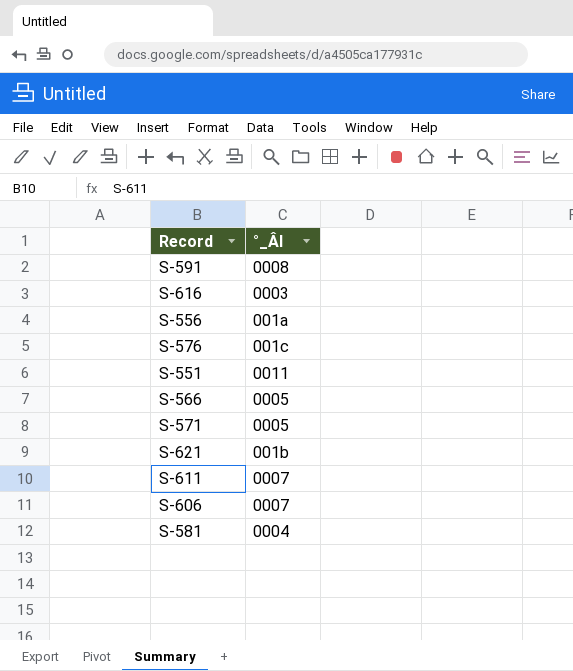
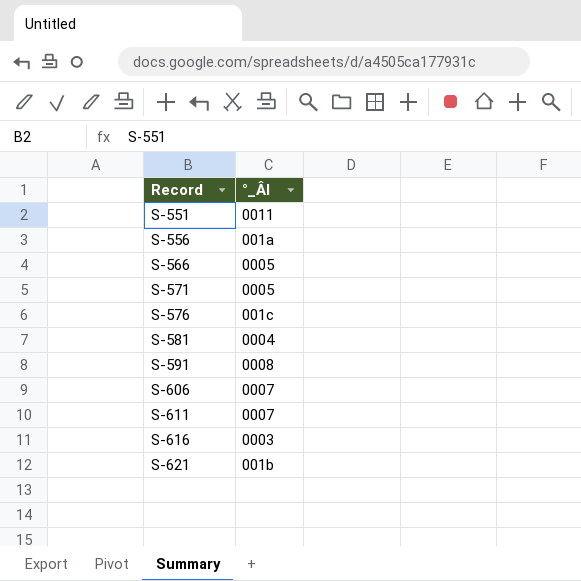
row order: none -> Record ascending

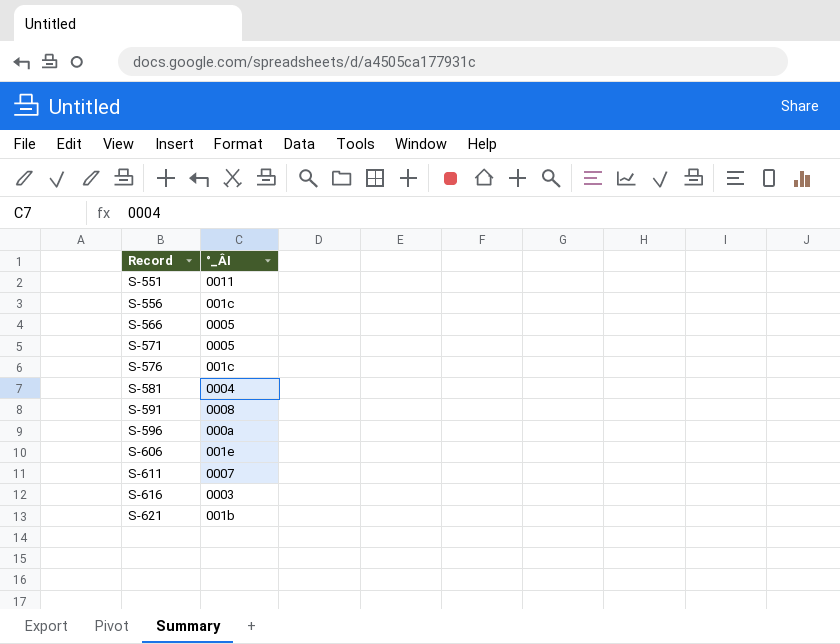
S-556 | °_ÂI: 001a -> 001c
row S-596: none -> 000a
S-606 | °_ÂI: 0007 -> 001e

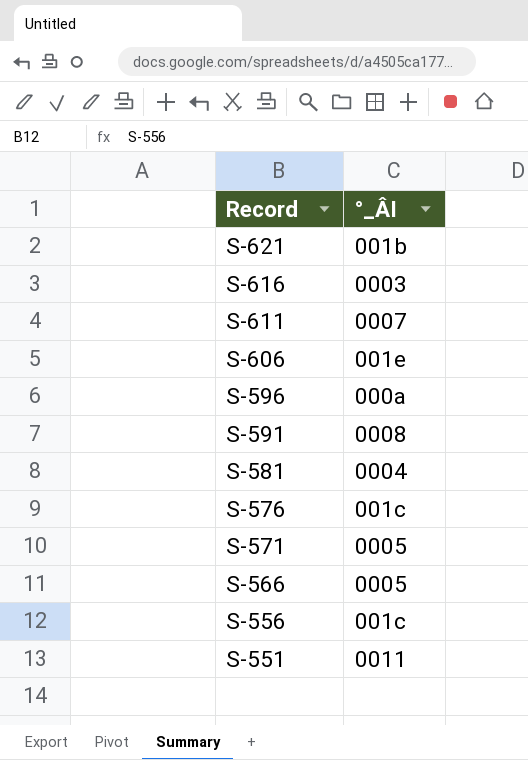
row order: Record ascending -> Record descending

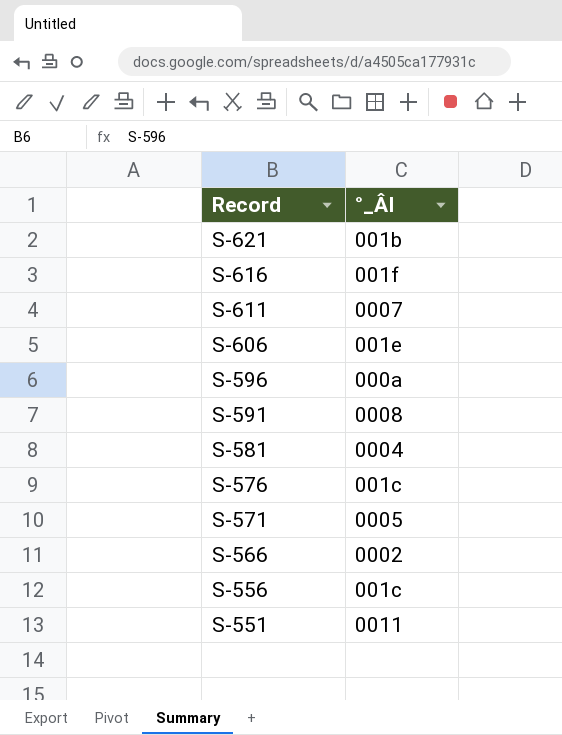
S-616 | °_ÂI: 0003 -> 001f
S-566 | °_ÂI: 0005 -> 0002

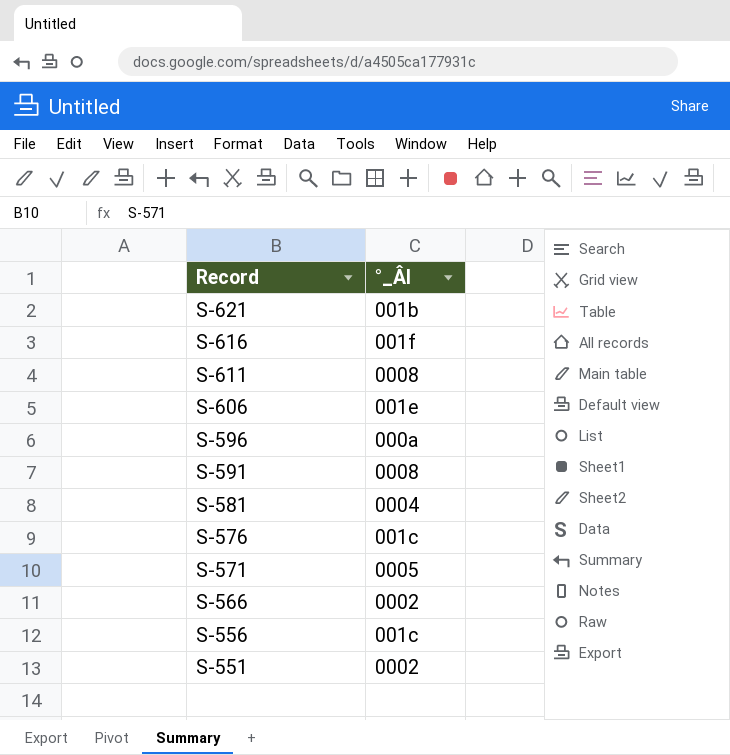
S-611 | °_ÂI: 0007 -> 0008
S-551 | °_ÂI: 0011 -> 0002

